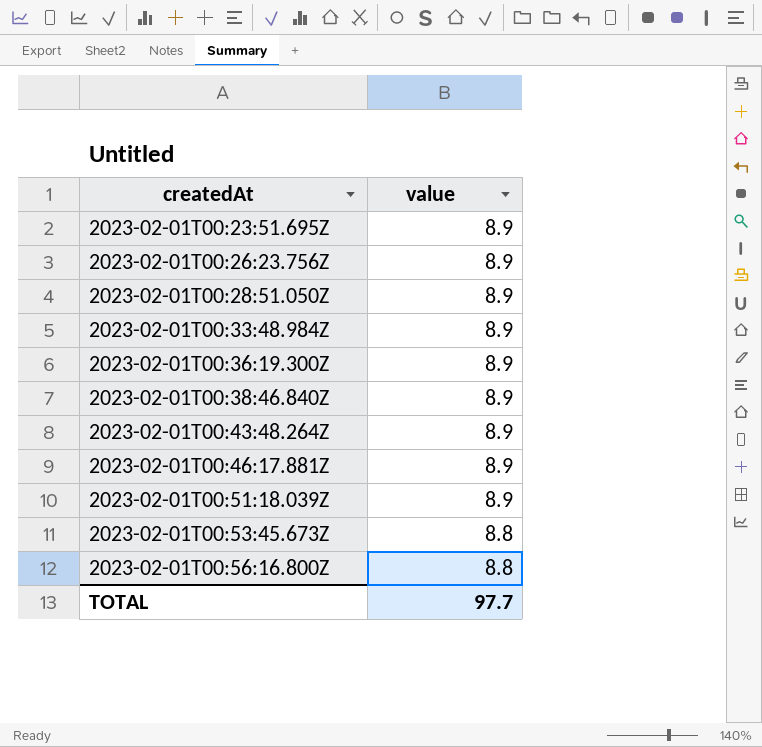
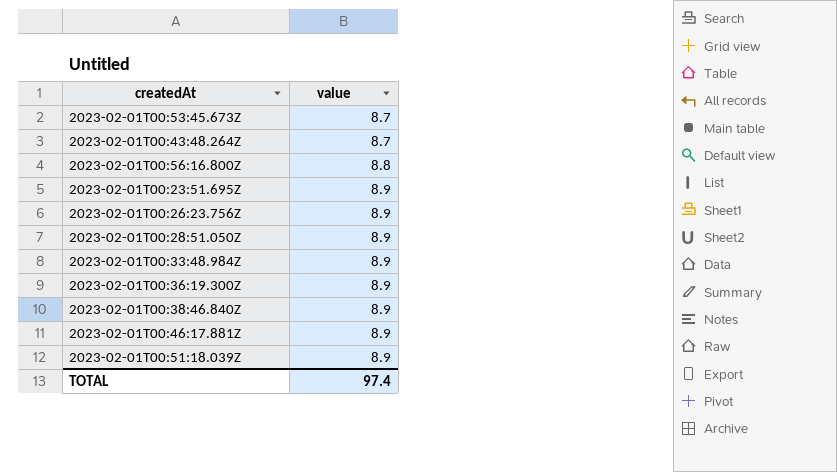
row order: createdAt ascending -> value ascending
2023-02-01T00:53:45.673Z | value: 8.8 -> 8.7
2023-02-01T00:43:48.264Z | value: 8.9 -> 8.7
TOTAL | value: 97.7 -> 97.4

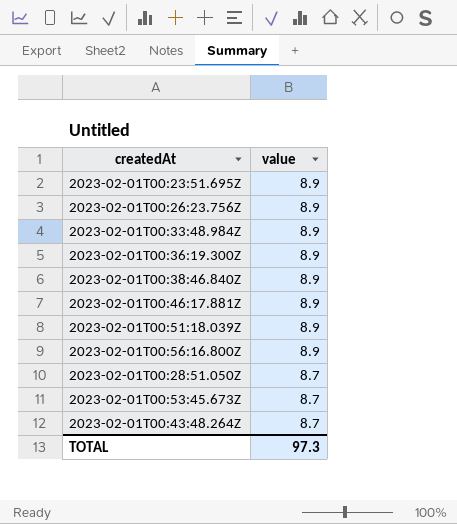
row order: value ascending -> value descending
2023-02-01T00:56:16.800Z | value: 8.8 -> 8.9
2023-02-01T00:28:51.050Z | value: 8.9 -> 8.7
TOTAL | value: 97.4 -> 97.3

